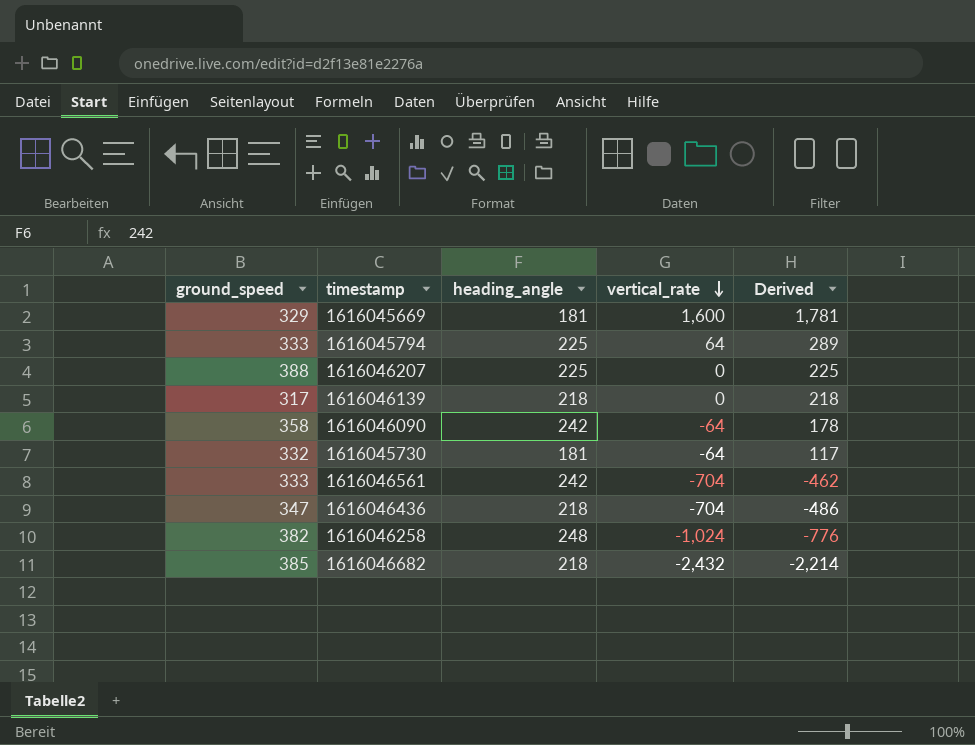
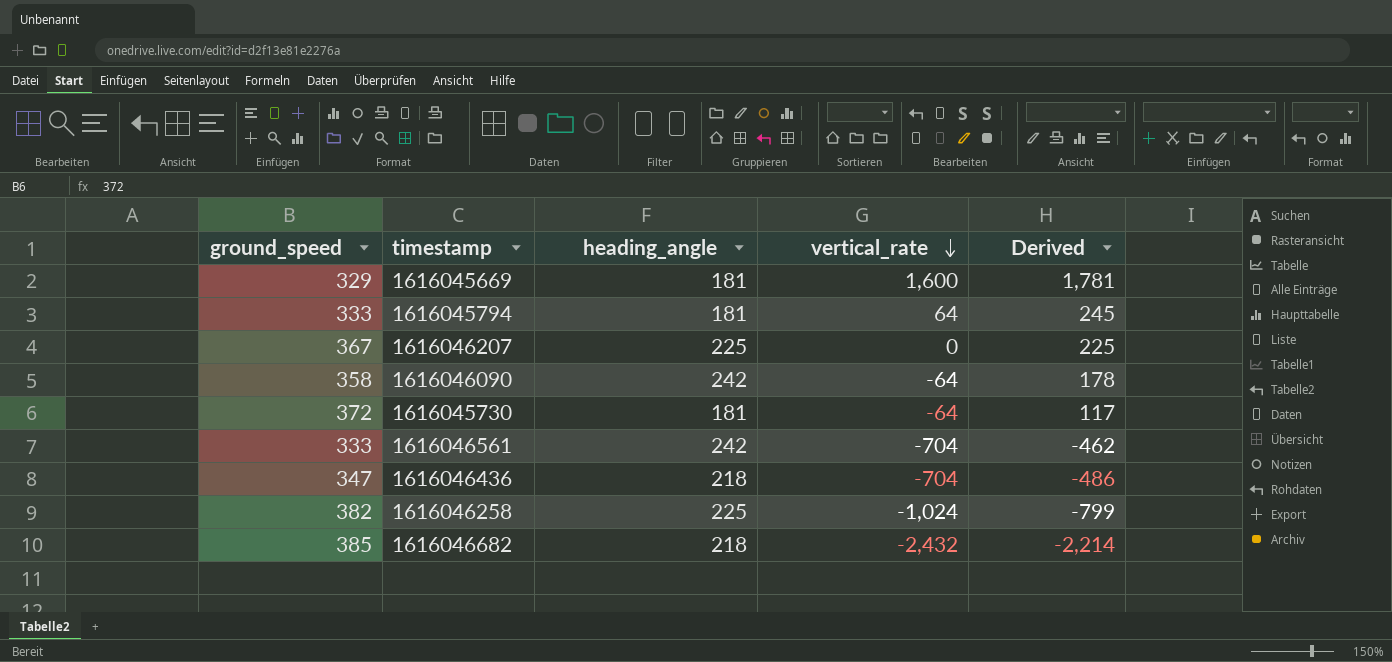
row 1616046139: 317 | 218 | 0 | 218 -> none
1616045794 | heading_angle: 225 -> 181
1616045794 | Derived: 289 -> 245
1616046207 | ground_speed: 388 -> 367
1616045730 | ground_speed: 332 -> 372
1616046258 | heading_angle: 248 -> 225
1616046258 | Derived: -776 -> -799

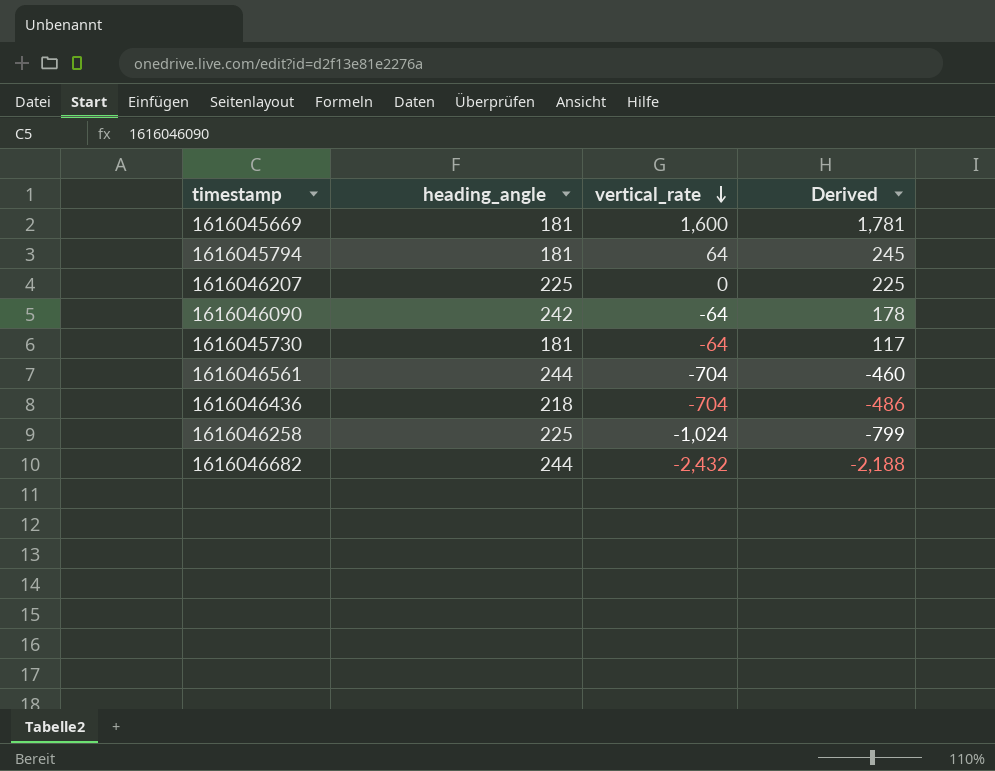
column ground_speed | position: 1 -> none
1616046561 | heading_angle: 242 -> 244
1616046561 | Derived: -462 -> -460
1616046682 | heading_angle: 218 -> 244
1616046682 | Derived: -2,214 -> -2,188

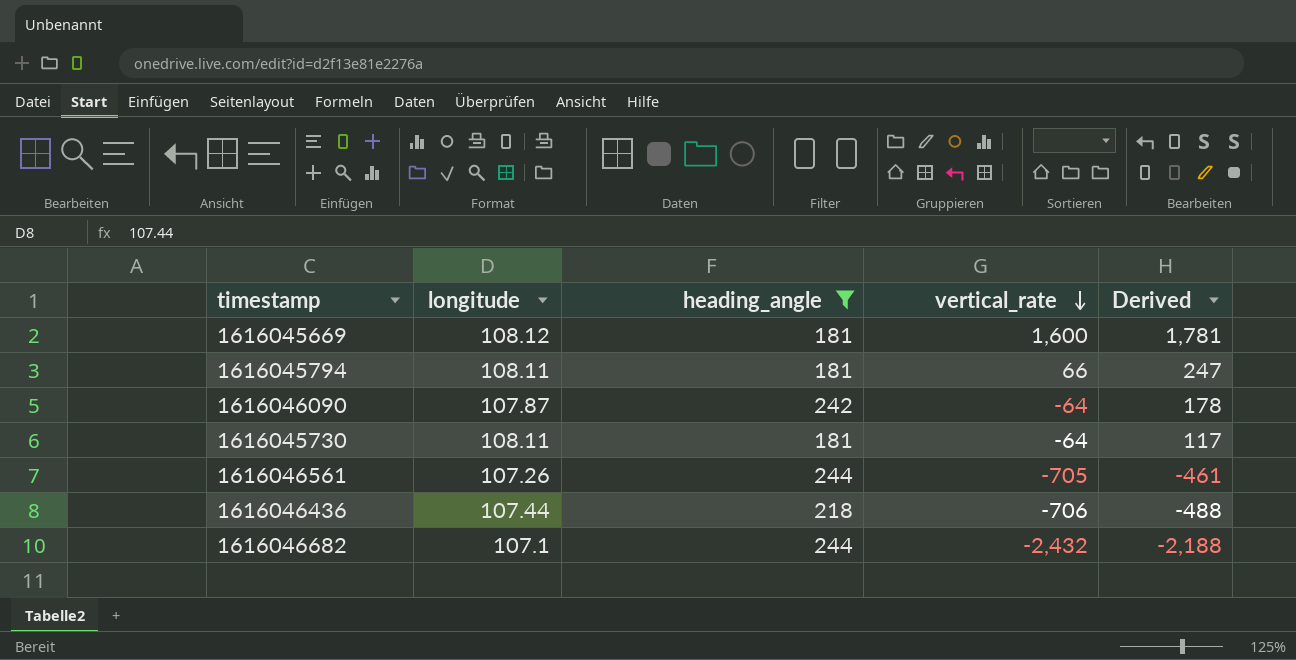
filter: none -> heading_angle != 225
column longitude | position: none -> 2
1616045794 | vertical_rate: 64 -> 66
1616045794 | Derived: 245 -> 247
1616046561 | vertical_rate: -704 -> -705
1616046561 | Derived: -460 -> -461
1616046436 | vertical_rate: -704 -> -706
1616046436 | Derived: -486 -> -488

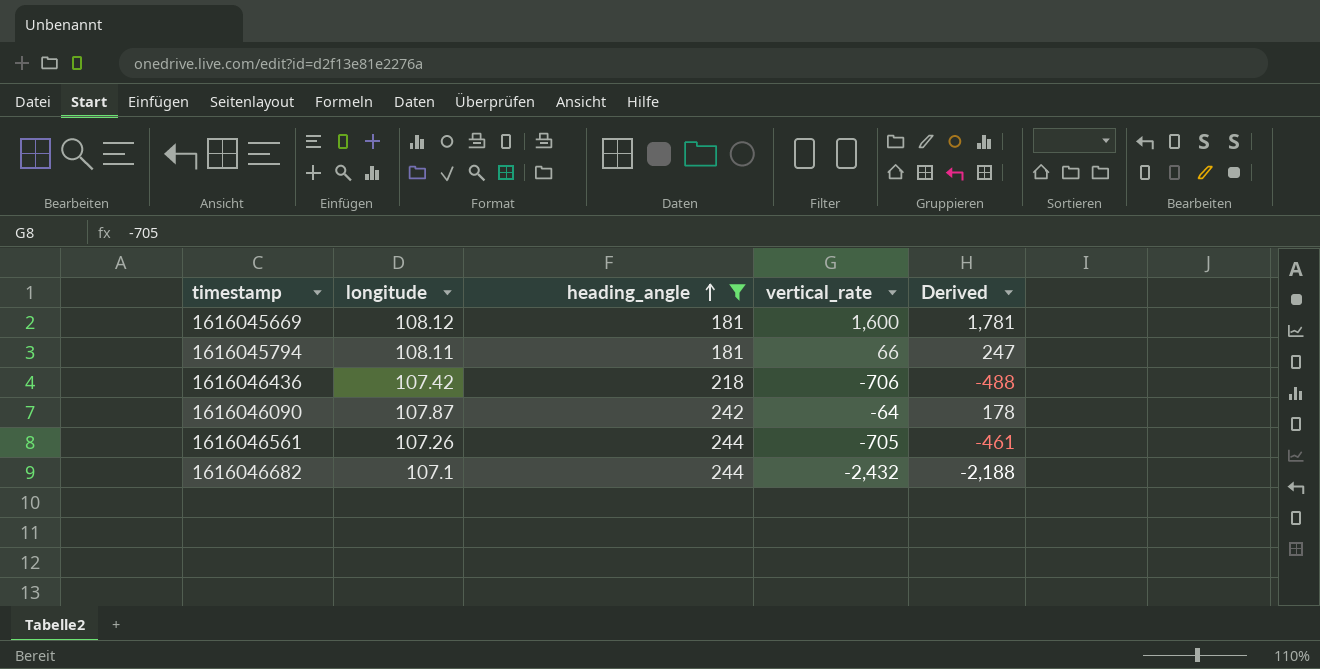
row order: vertical_rate descending -> heading_angle ascending
row 1616045730: 108.11 | 181 | -64 | 117 -> none
1616046436 | longitude: 107.44 -> 107.42

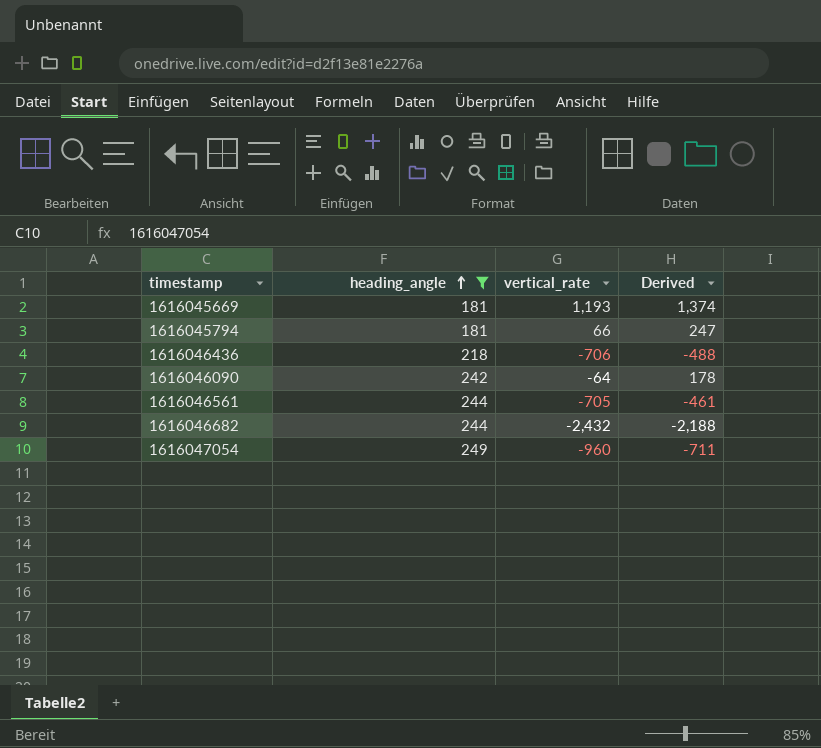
column longitude | position: 2 -> none
1616045669 | vertical_rate: 1,600 -> 1,193
1616045669 | Derived: 1,781 -> 1,374
row 1616047054: none -> 249 | -960 | -711

